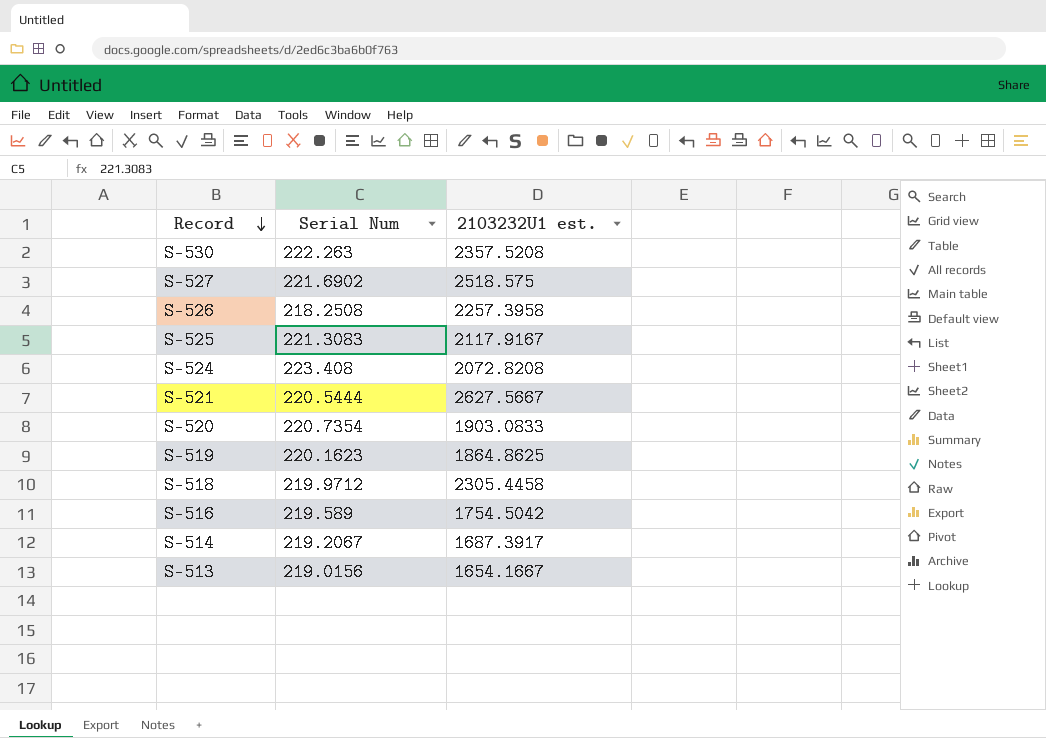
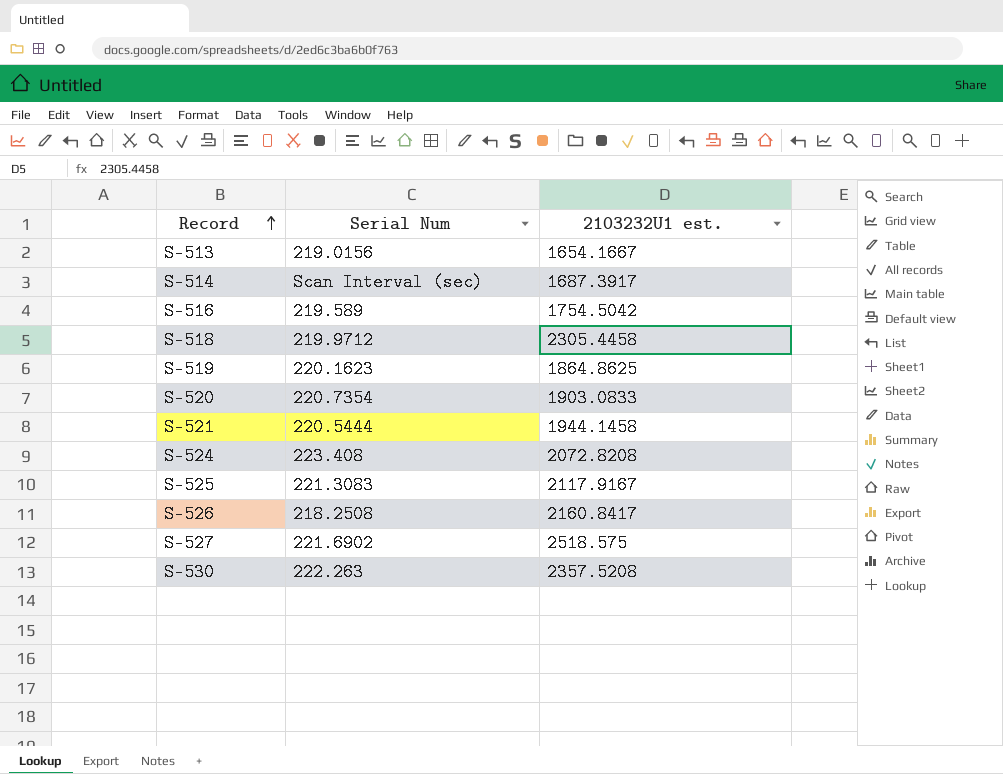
row order: Record descending -> Record ascending
S-514 | Serial Num: 219.2067 -> Scan Interval (sec)
S-521 | 2103232U1 est.: 2627.5667 -> 1944.1458
S-526 | 2103232U1 est.: 2257.3958 -> 2160.8417

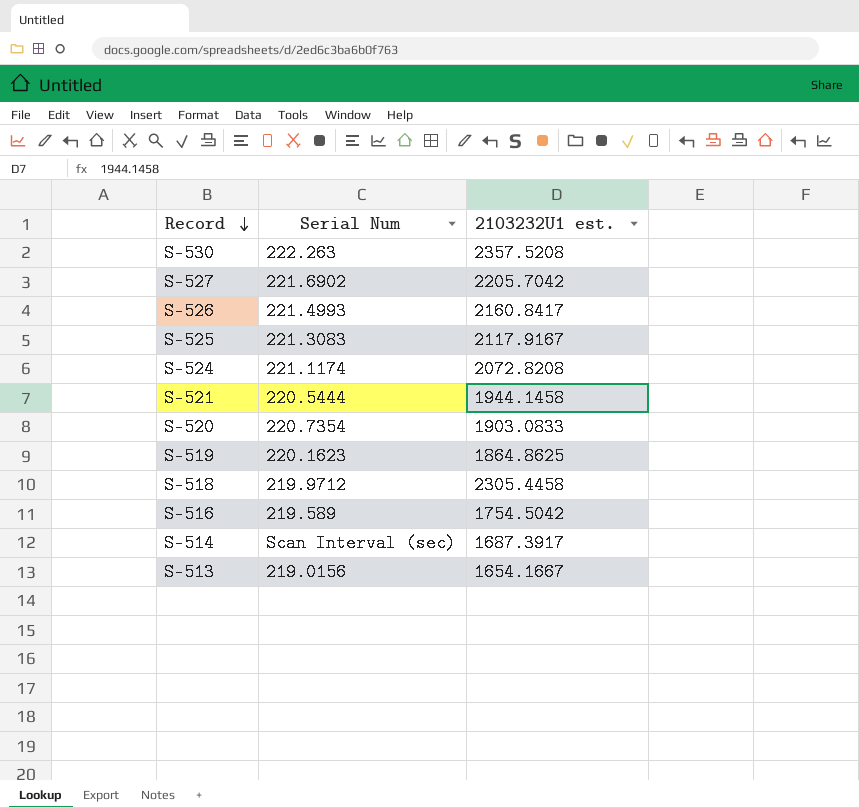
row order: Record ascending -> Record descending
S-527 | 2103232U1 est.: 2518.575 -> 2205.7042
S-526 | Serial Num: 218.2508 -> 221.4993
S-524 | Serial Num: 223.408 -> 221.1174

